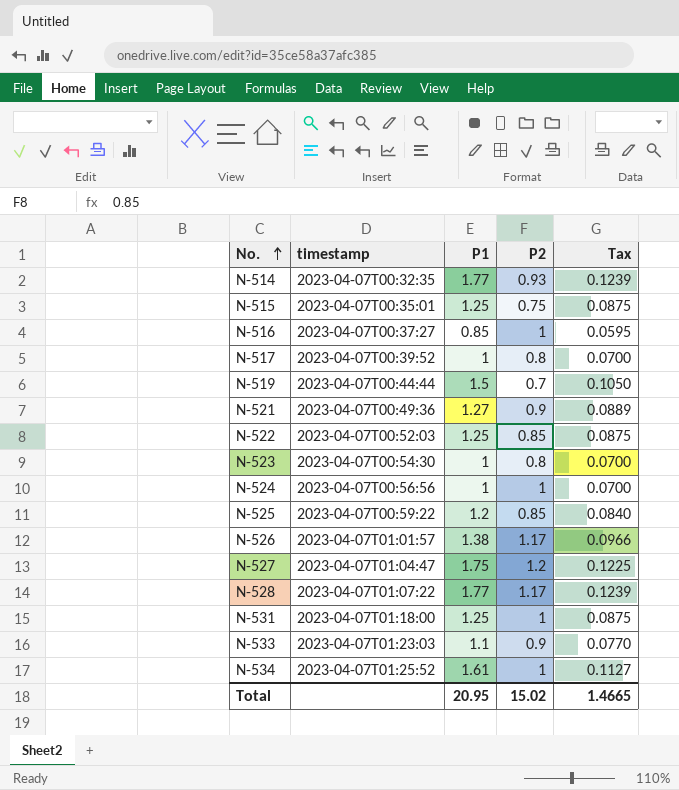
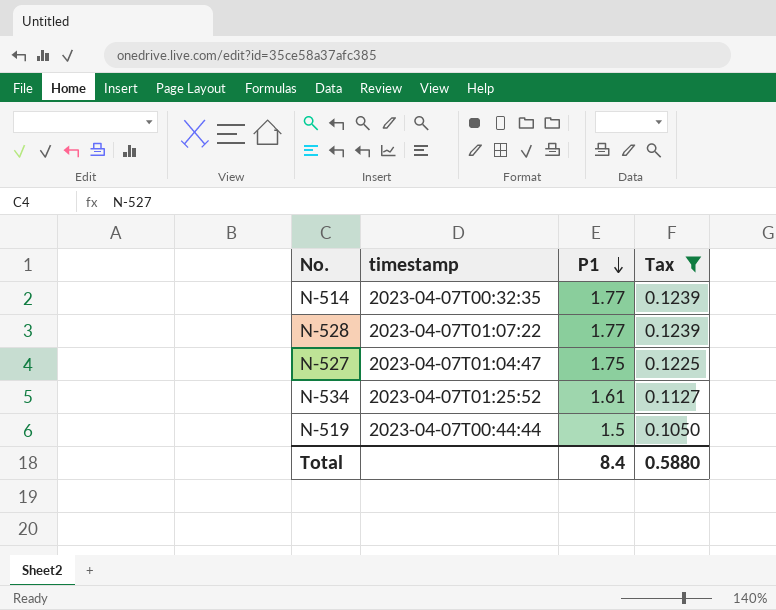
filter: none -> Tax >= 0.1050
row order: No. ascending -> P1 descending
column P2 | position: 4 -> none
Total | P1: 20.95 -> 8.4
Total | Tax: 1.4665 -> 0.5880

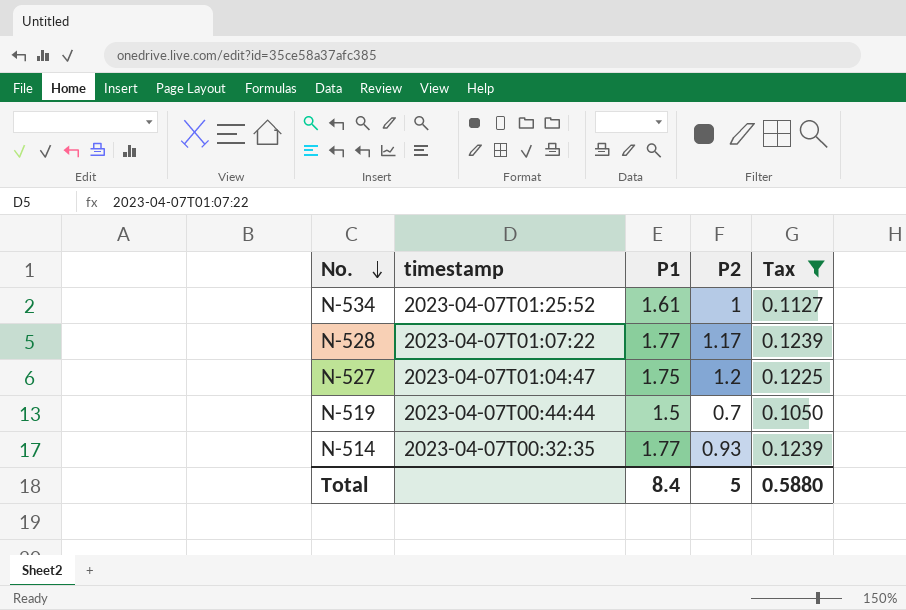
row order: P1 descending -> No. descending
column P2 | position: none -> 4

